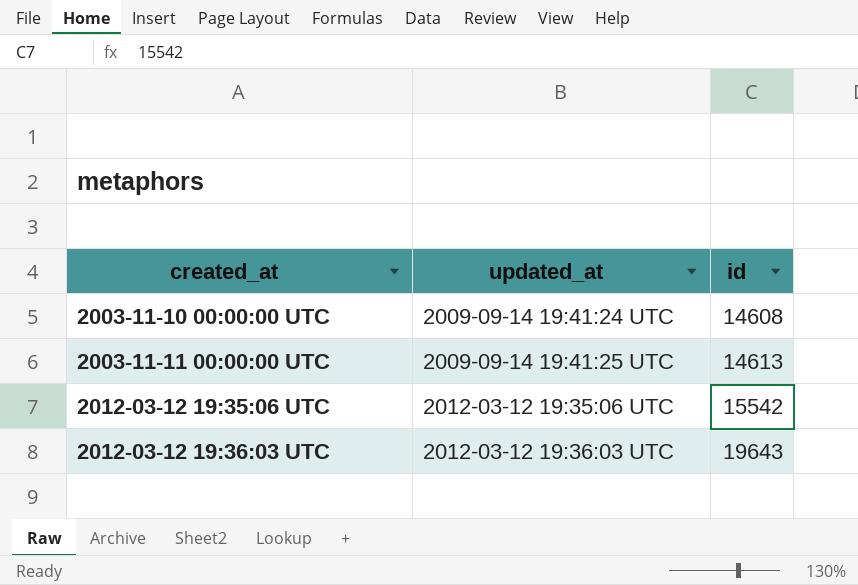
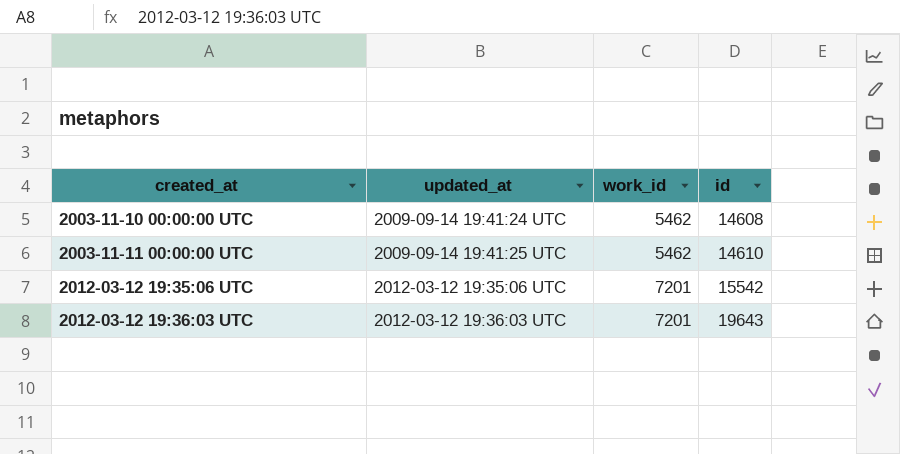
column work_id | position: none -> 3
2003-11-11 00:00:00 UTC | id: 14613 -> 14610

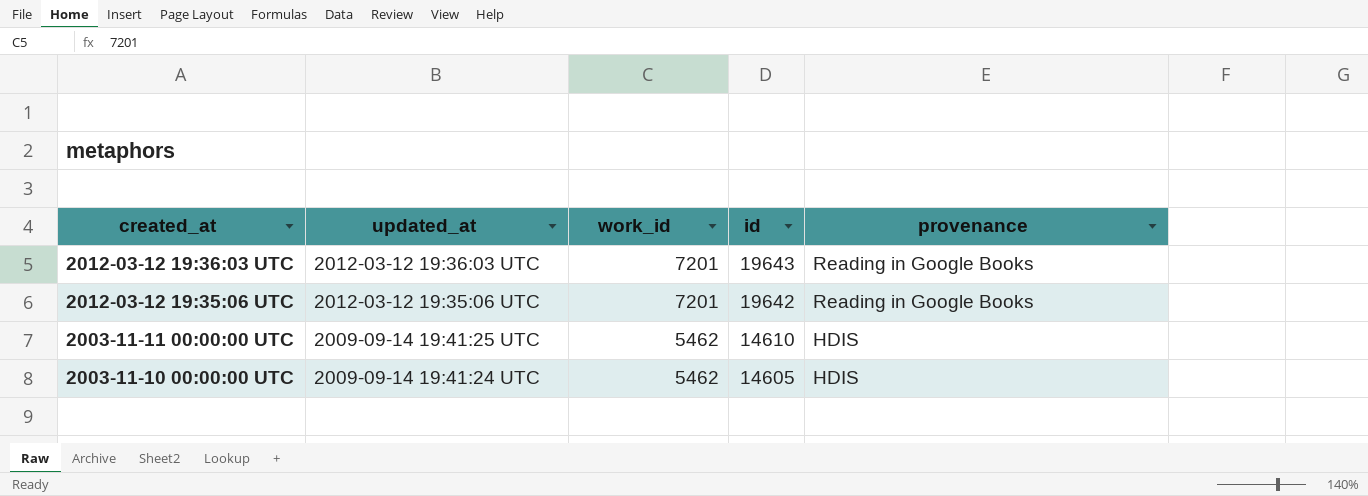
row order: created_at ascending -> created_at descending
column provenance | position: none -> 5
2012-03-12 19:35:06 UTC | id: 15542 -> 19642
2003-11-10 00:00:00 UTC | id: 14608 -> 14605

